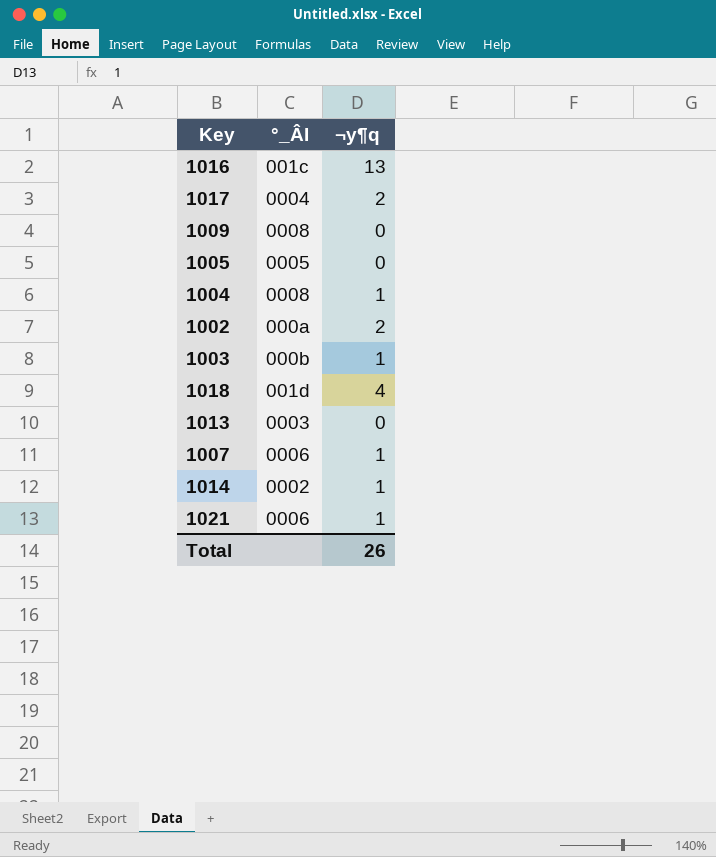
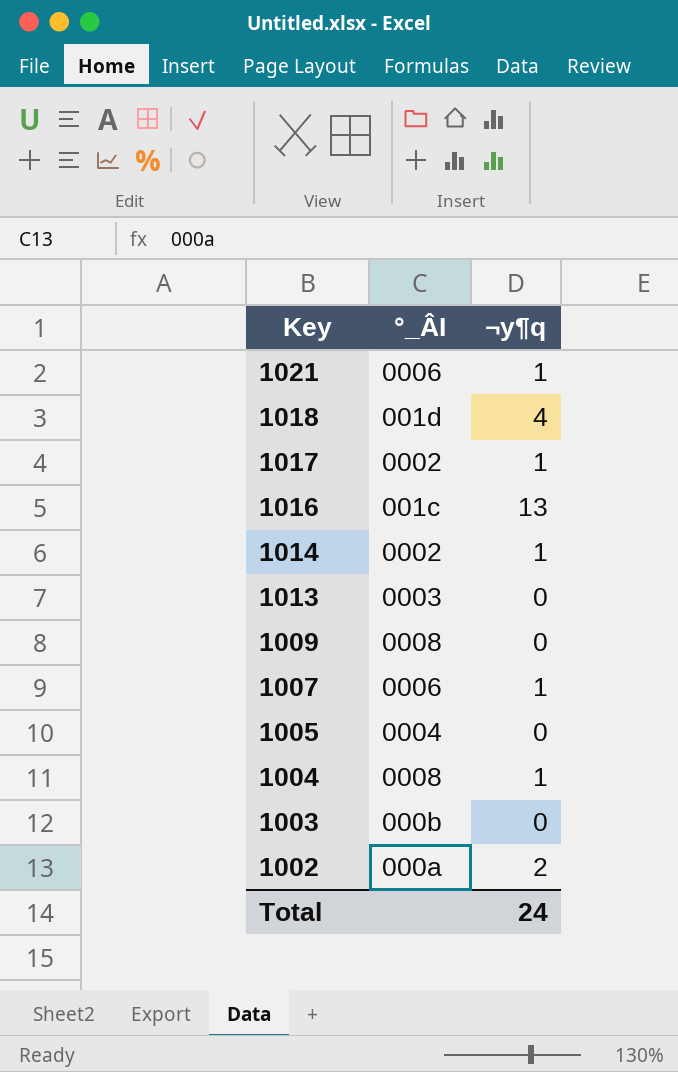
row order: none -> Key descending
1017 | °_ÂI: 0004 -> 0002
1017 | ¬y¶q: 2 -> 1
1005 | °_ÂI: 0005 -> 0004
1003 | ¬y¶q: 1 -> 0
Total | ¬y¶q: 26 -> 24

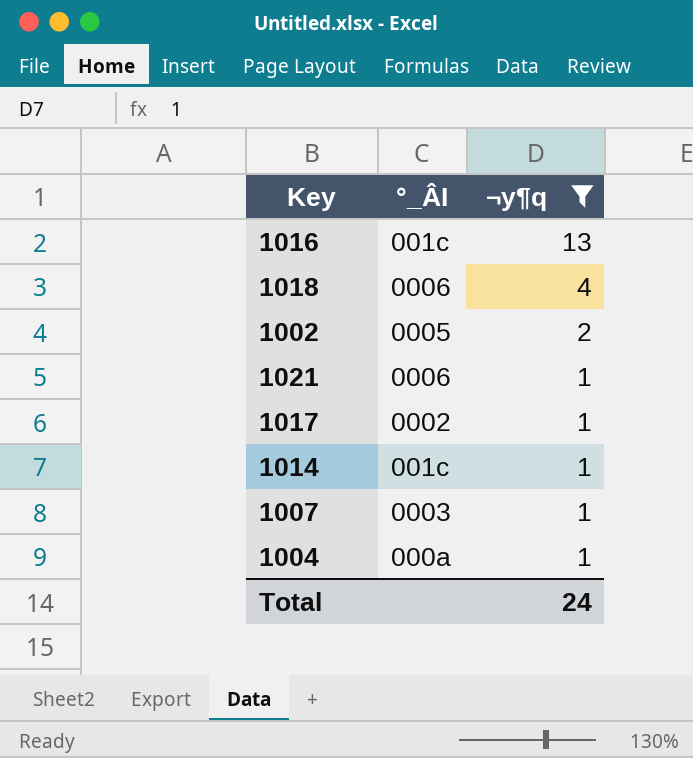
filter: none -> ¬y¶q != 0
row order: Key descending -> ¬y¶q descending
1018 | °_ÂI: 001d -> 0006
1002 | °_ÂI: 000a -> 0005
1014 | °_ÂI: 0002 -> 001c
1007 | °_ÂI: 0006 -> 0003
1004 | °_ÂI: 0008 -> 000a

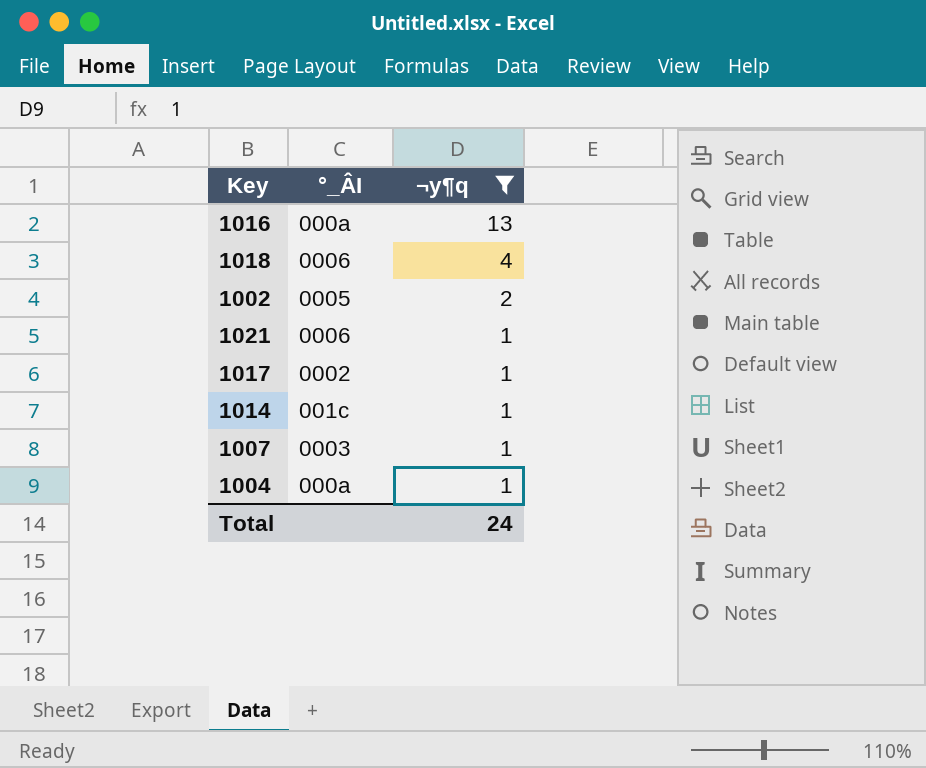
1016 | °_ÂI: 001c -> 000a

